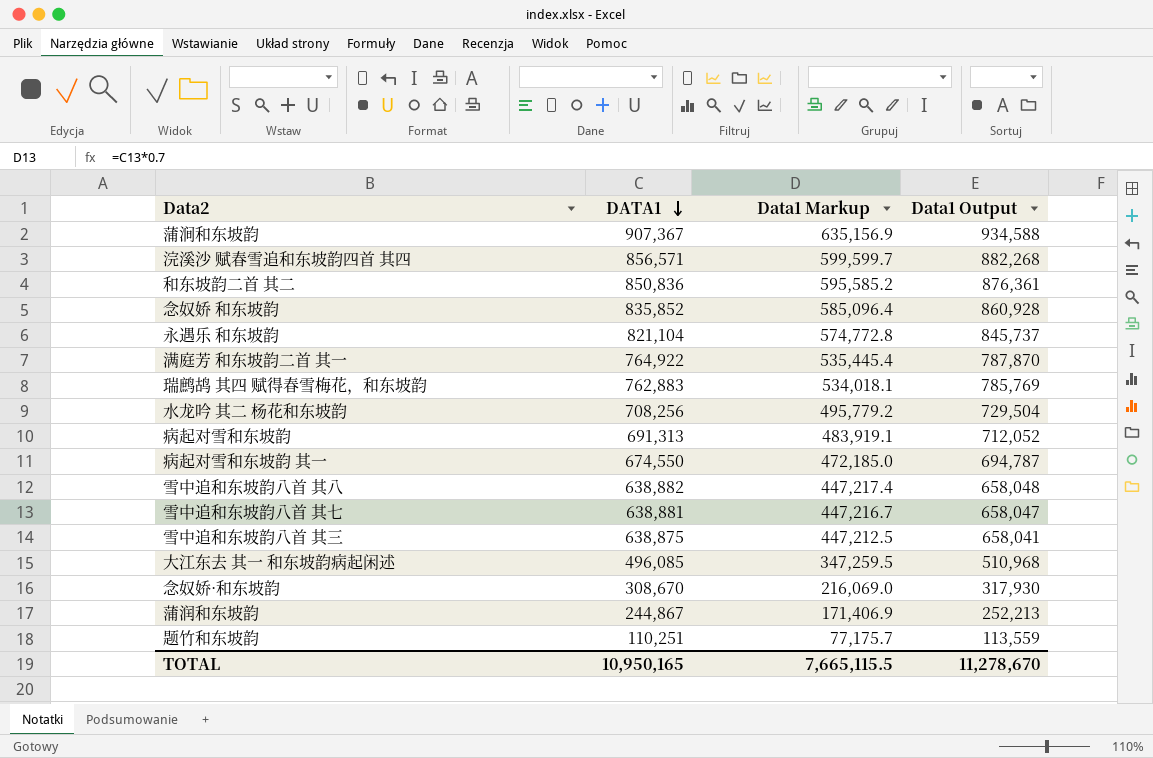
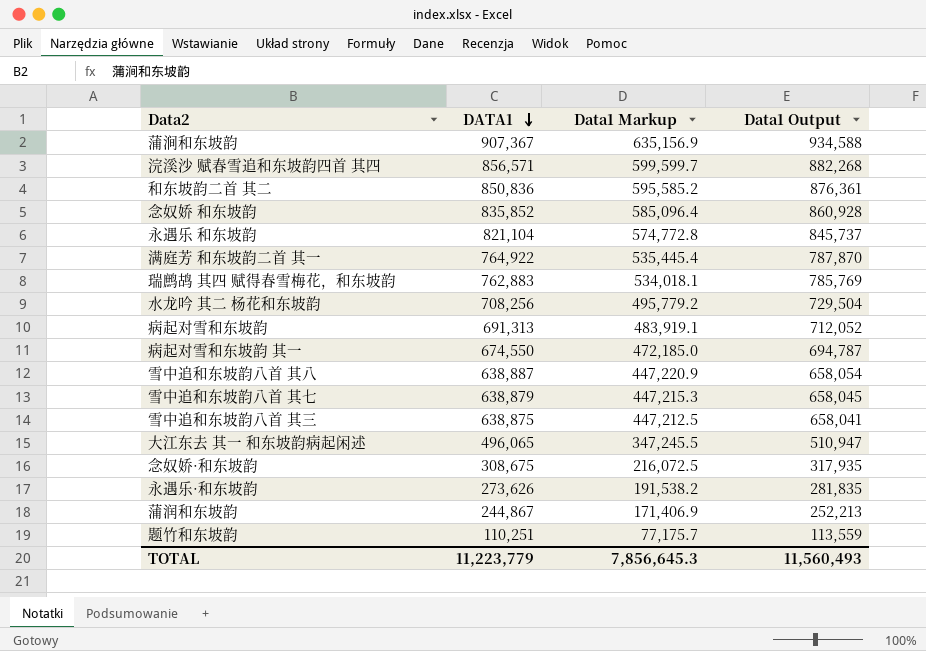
雪中追和东坡韵八首 其八 | DATA1: 638,882 -> 638,887
雪中追和东坡韵八首 其八 | Data1 Markup: 447,217.4 -> 447,220.9
雪中追和东坡韵八首 其八 | Data1 Output: 658,048 -> 658,054
雪中追和东坡韵八首 其七 | DATA1: 638,881 -> 638,879
雪中追和东坡韵八首 其七 | Data1 Markup: 447,216.7 -> 447,215.3
雪中追和东坡韵八首 其七 | Data1 Output: 658,047 -> 658,045
大江东去 其一 和东坡韵病起闲述 | DATA1: 496,085 -> 496,065
大江东去 其一 和东坡韵病起闲述 | Data1 Markup: 347,259.5 -> 347,245.5
大江东去 其一 和东坡韵病起闲述 | Data1 Output: 510,968 -> 510,947
念奴娇·和东坡韵 | DATA1: 308,670 -> 308,675
念奴娇·和东坡韵 | Data1 Markup: 216,069.0 -> 216,072.5
念奴娇·和东坡韵 | Data1 Output: 317,930 -> 317,935
row 永遇乐·和东坡韵: none -> 273,626 | 191,538.2 | 281,835
TOTAL | DATA1: 10,950,165 -> 11,223,779
TOTAL | Data1 Markup: 7,665,115.5 -> 7,856,645.3
TOTAL | Data1 Output: 11,278,670 -> 11,560,493

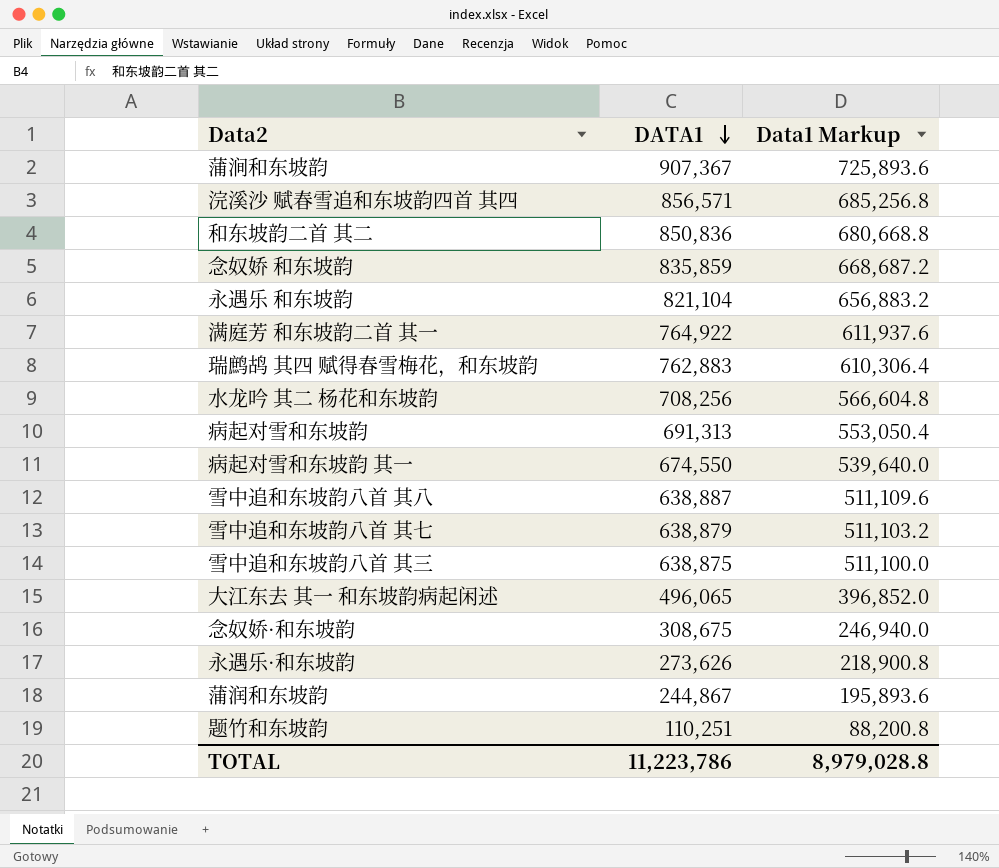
column Data1 Output | formula: [DATA1] * 1.03 -> none
column Data1 Markup | formula: [DATA1] * 0.7 -> [DATA1] * 0.8
念奴娇 和东坡韵 | DATA1: 835,852 -> 835,859
TOTAL | DATA1: 11,223,779 -> 11,223,786
TOTAL | Data1 Markup: 7,856,645.3 -> 8,979,028.8

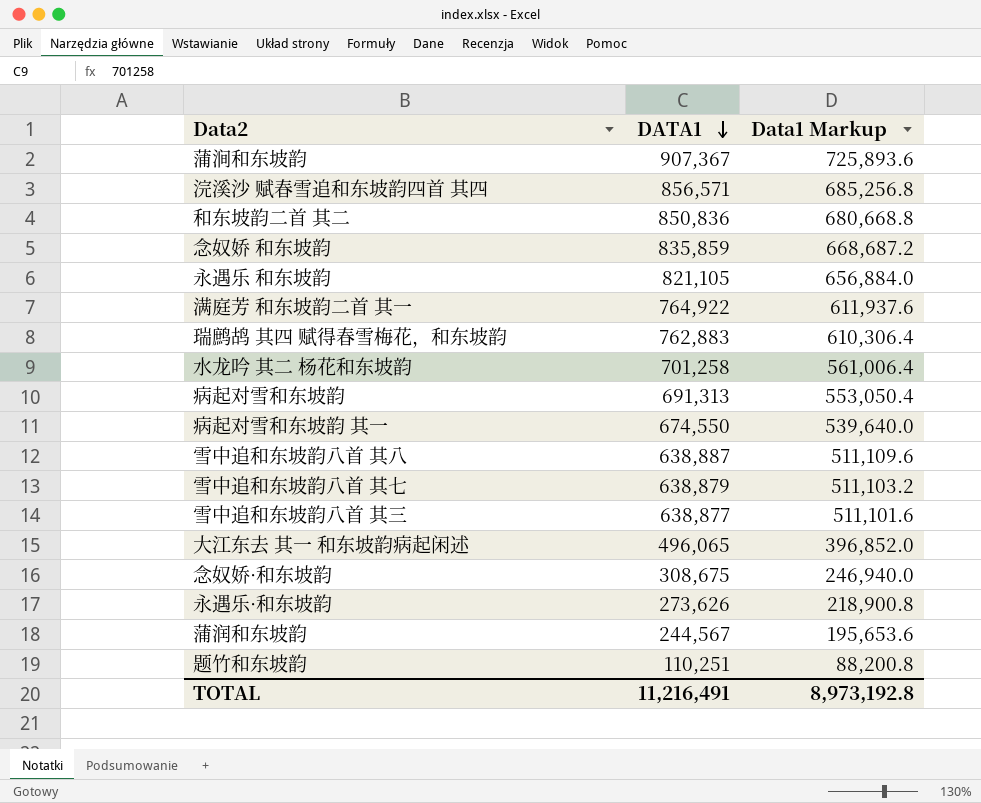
永遇乐 和东坡韵 | DATA1: 821,104 -> 821,105
永遇乐 和东坡韵 | Data1 Markup: 656,883.2 -> 656,884.0
水龙吟 其二 杨花和东坡韵 | DATA1: 708,256 -> 701,258
水龙吟 其二 杨花和东坡韵 | Data1 Markup: 566,604.8 -> 561,006.4
雪中追和东坡韵八首 其三 | DATA1: 638,875 -> 638,877
雪中追和东坡韵八首 其三 | Data1 Markup: 511,100.0 -> 511,101.6
蒲润和东坡韵 | DATA1: 244,867 -> 244,567
蒲润和东坡韵 | Data1 Markup: 195,893.6 -> 195,653.6
TOTAL | DATA1: 11,223,786 -> 11,216,491
TOTAL | Data1 Markup: 8,979,028.8 -> 8,973,192.8

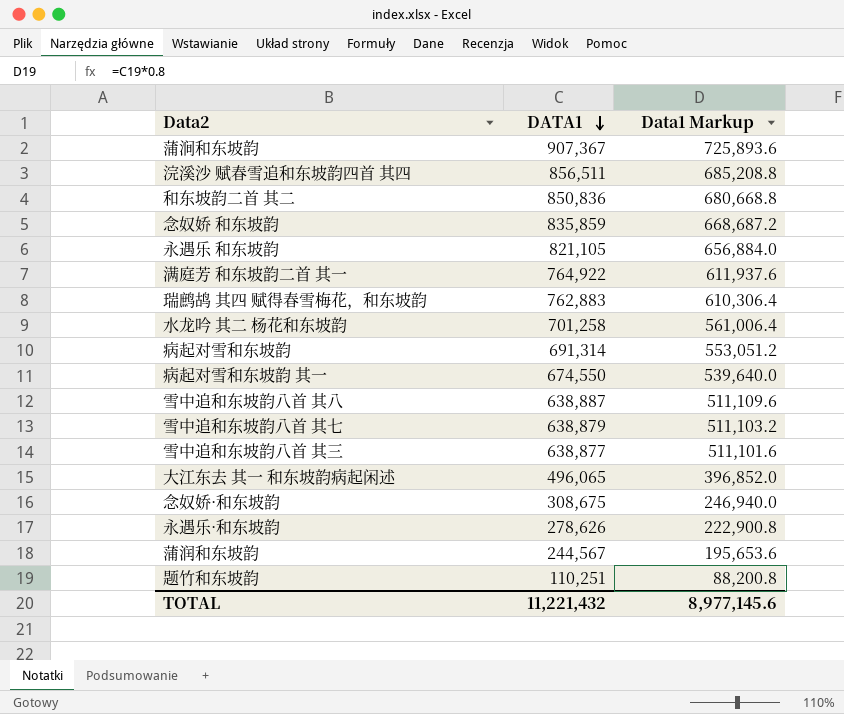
浣溪沙 赋春雪追和东坡韵四首 其四 | DATA1: 856,571 -> 856,511
浣溪沙 赋春雪追和东坡韵四首 其四 | Data1 Markup: 685,256.8 -> 685,208.8
病起对雪和东坡韵 | DATA1: 691,313 -> 691,314
病起对雪和东坡韵 | Data1 Markup: 553,050.4 -> 553,051.2
永遇乐·和东坡韵 | DATA1: 273,626 -> 278,626
永遇乐·和东坡韵 | Data1 Markup: 218,900.8 -> 222,900.8
TOTAL | DATA1: 11,216,491 -> 11,221,432
TOTAL | Data1 Markup: 8,973,192.8 -> 8,977,145.6

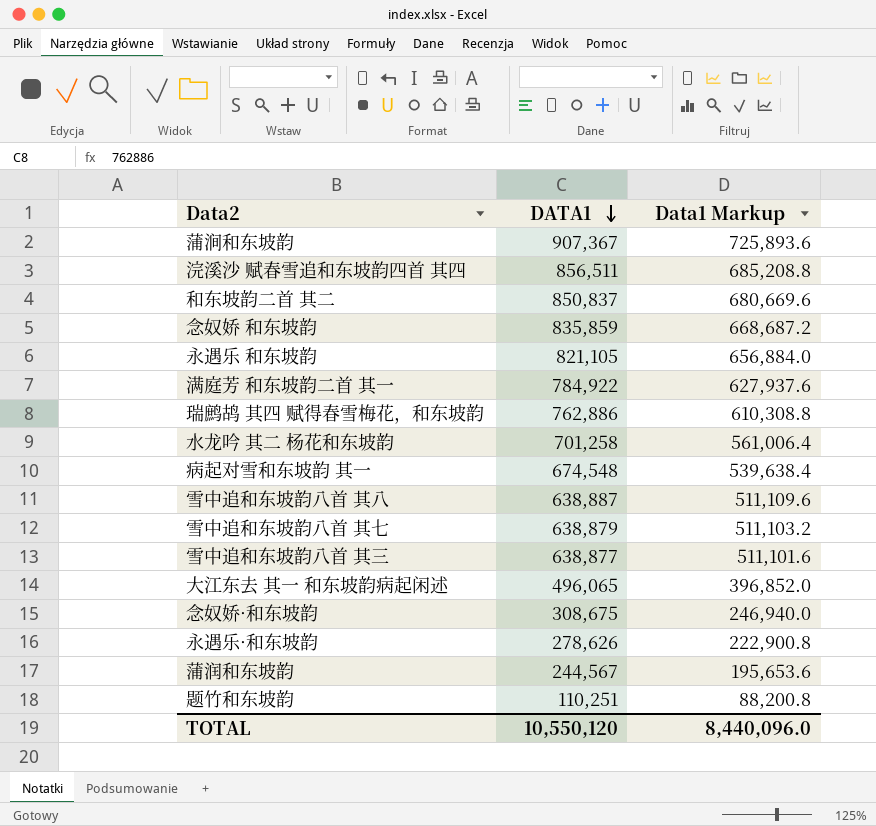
row 病起对雪和东坡韵: 691,314 | 553,051.2 -> none
和东坡韵二首 其二 | DATA1: 850,836 -> 850,837
和东坡韵二首 其二 | Data1 Markup: 680,668.8 -> 680,669.6
满庭芳 和东坡韵二首 其一 | DATA1: 764,922 -> 784,922
满庭芳 和东坡韵二首 其一 | Data1 Markup: 611,937.6 -> 627,937.6
瑞鹧鸪 其四 赋得春雪梅花，和东坡韵 | DATA1: 762,883 -> 762,886
瑞鹧鸪 其四 赋得春雪梅花，和东坡韵 | Data1 Markup: 610,306.4 -> 610,308.8
病起对雪和东坡韵 其一 | DATA1: 674,550 -> 674,548
病起对雪和东坡韵 其一 | Data1 Markup: 539,640.0 -> 539,638.4
TOTAL | DATA1: 11,221,432 -> 10,550,120
TOTAL | Data1 Markup: 8,977,145.6 -> 8,440,096.0

